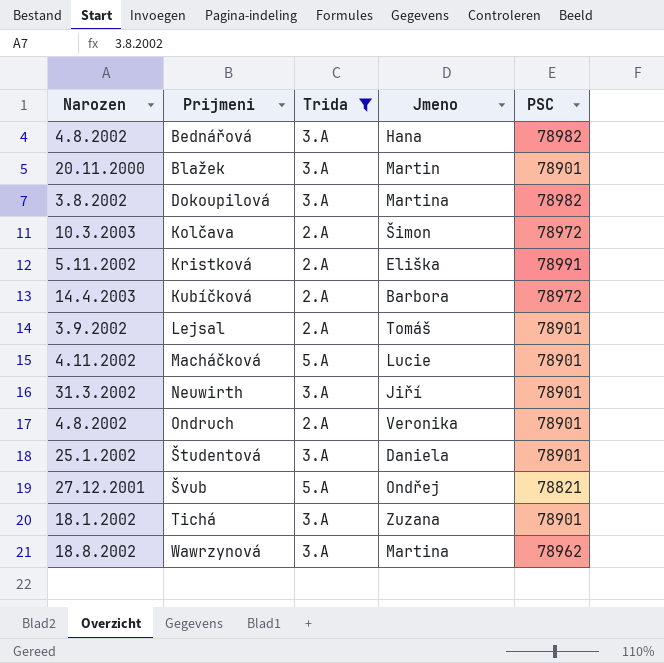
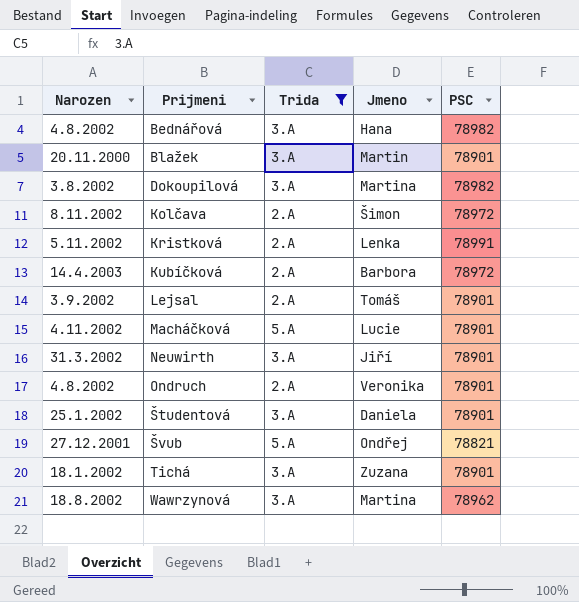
Kolčava | Narozen: 10.3.2003 -> 8.11.2002
Kristková | Jmeno: Eliška -> Lenka

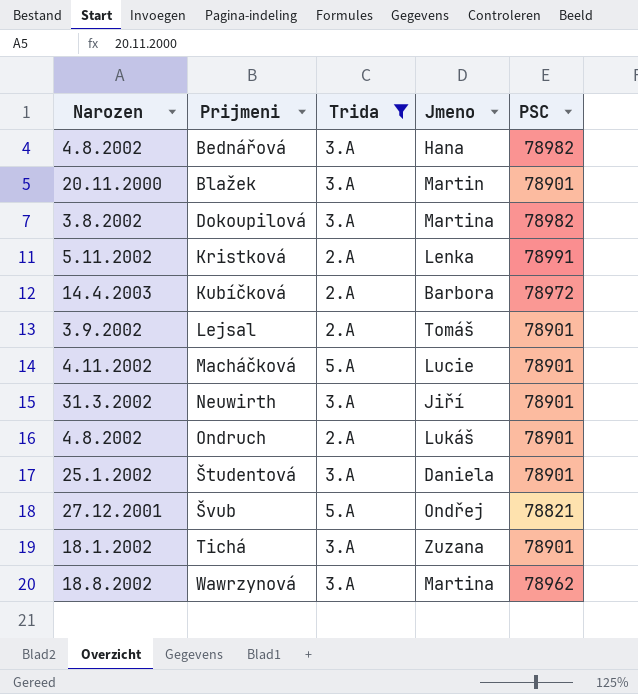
row Kolčava: 8.11.2002 | 2.A | Šimon | 78972 -> none
Ondruch | Jmeno: Veronika -> Lukáš

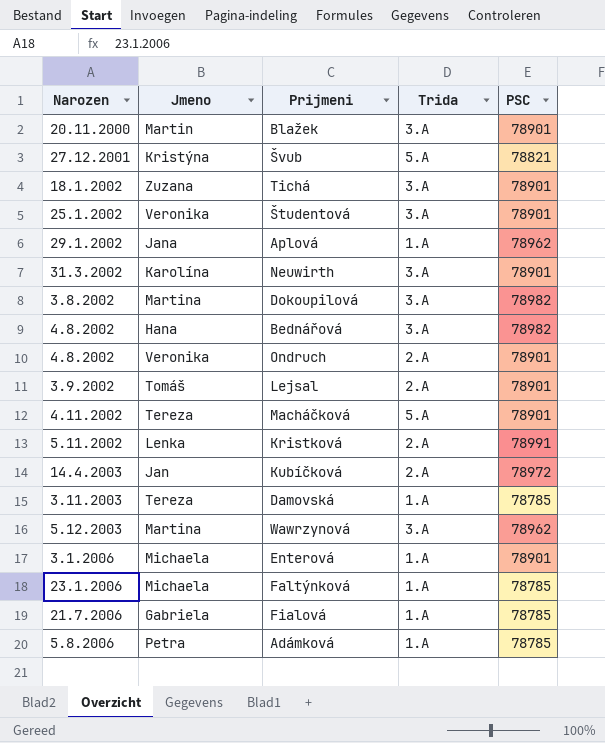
filter: Trida != 1.A -> none
row order: Prijmeni ascending -> Narozen ascending
column Jmeno | position: 4 -> 2
Švub | Jmeno: Ondřej -> Kristýna
Študentová | Jmeno: Daniela -> Veronika
Neuwirth | Jmeno: Jiří -> Karolína
Ondruch | Jmeno: Lukáš -> Veronika
Macháčková | Jmeno: Lucie -> Tereza
Kubíčková | Jmeno: Barbora -> Jan
Wawrzynová | Narozen: 18.8.2002 -> 5.12.2003

